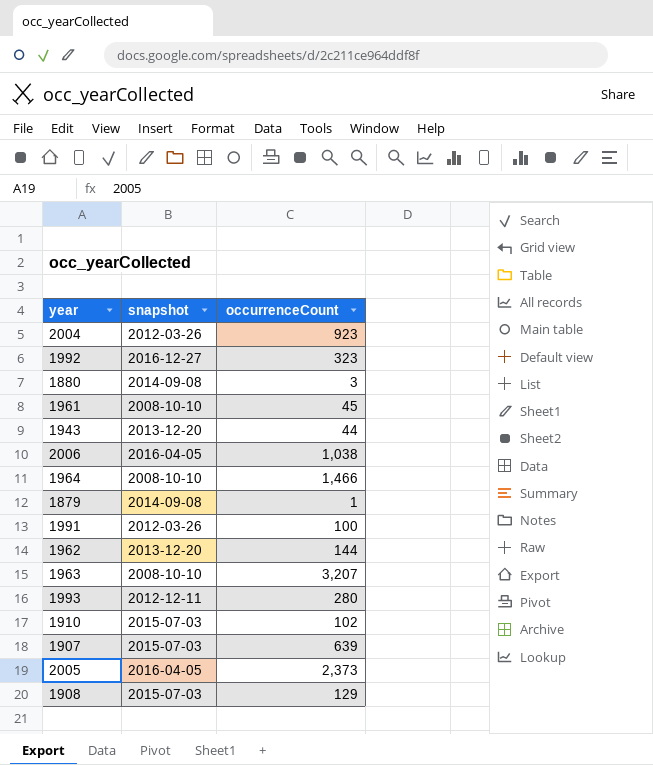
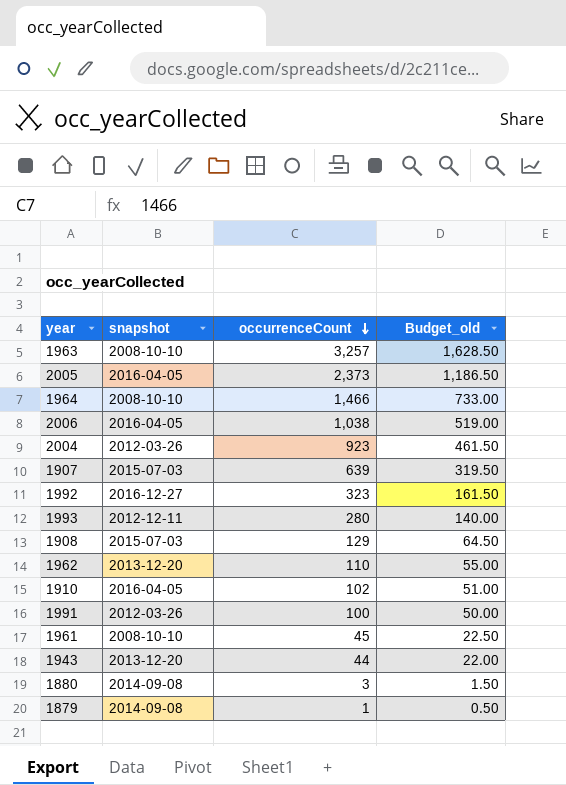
row order: none -> occurrenceCount descending
column Budget_old | formula: none -> [occurrenceCount] * 0.5
1963 | occurrenceCount: 3,207 -> 3,257
1962 | occurrenceCount: 144 -> 110
1910 | snapshot: 2015-07-03 -> 2016-04-05

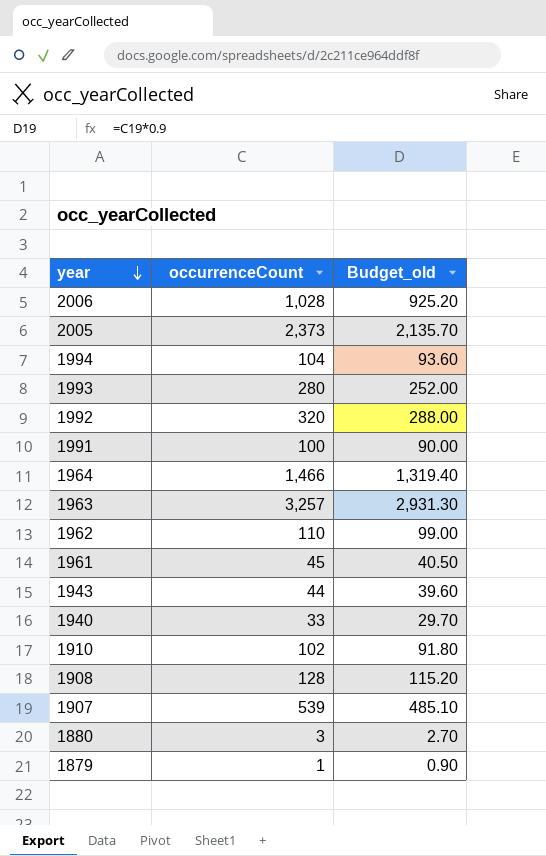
row order: occurrenceCount descending -> year descending
column snapshot | position: 2 -> none
column Budget_old | formula: [occurrenceCount] * 0.5 -> [occurrenceCount] * 0.9
row 2004: 2012-03-26 | 923 | 461.50 -> none
2006 | occurrenceCount: 1,038 -> 1,028
row 1994: none -> 104 | 93.60
1992 | occurrenceCount: 323 -> 320
row 1940: none -> 33 | 29.70
1908 | occurrenceCount: 129 -> 128
1907 | occurrenceCount: 639 -> 539

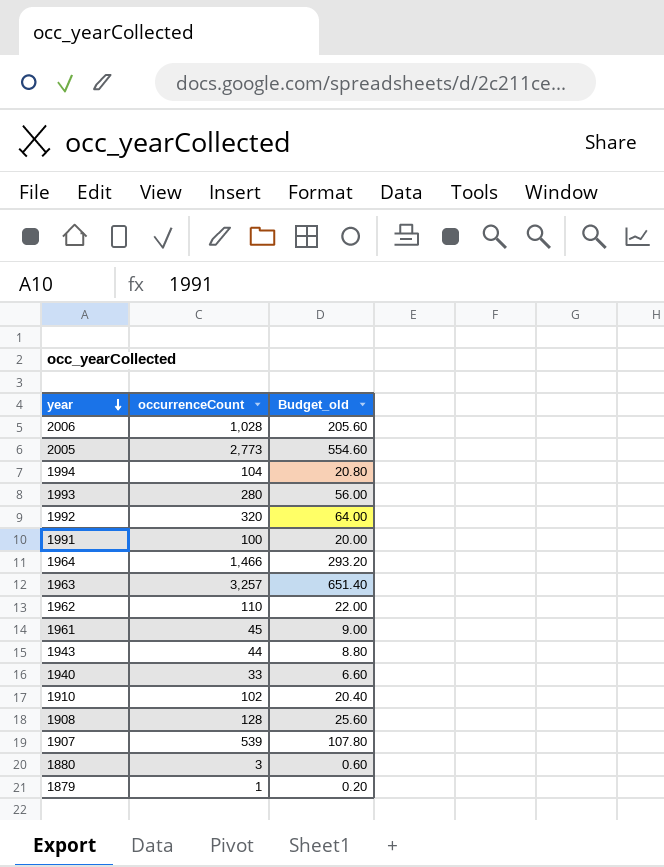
column Budget_old | formula: [occurrenceCount] * 0.9 -> [occurrenceCount] * 0.2
2005 | occurrenceCount: 2,373 -> 2,773

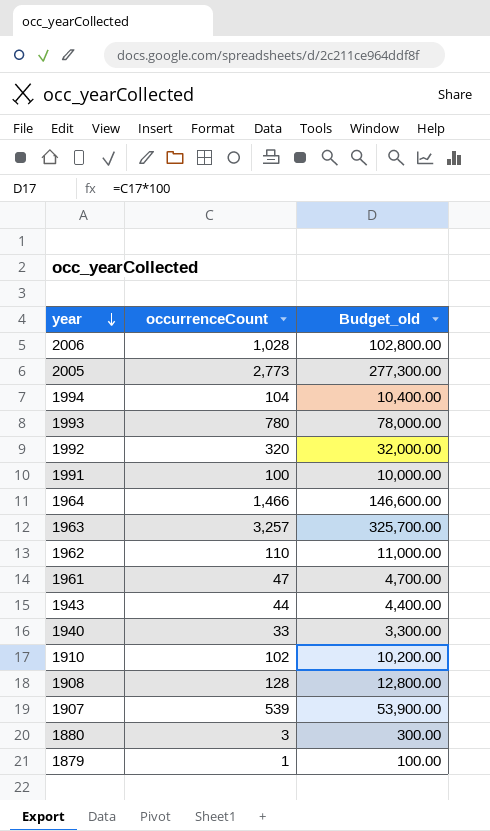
column Budget_old | formula: [occurrenceCount] * 0.2 -> [occurrenceCount] * 100
1993 | occurrenceCount: 280 -> 780
1961 | occurrenceCount: 45 -> 47

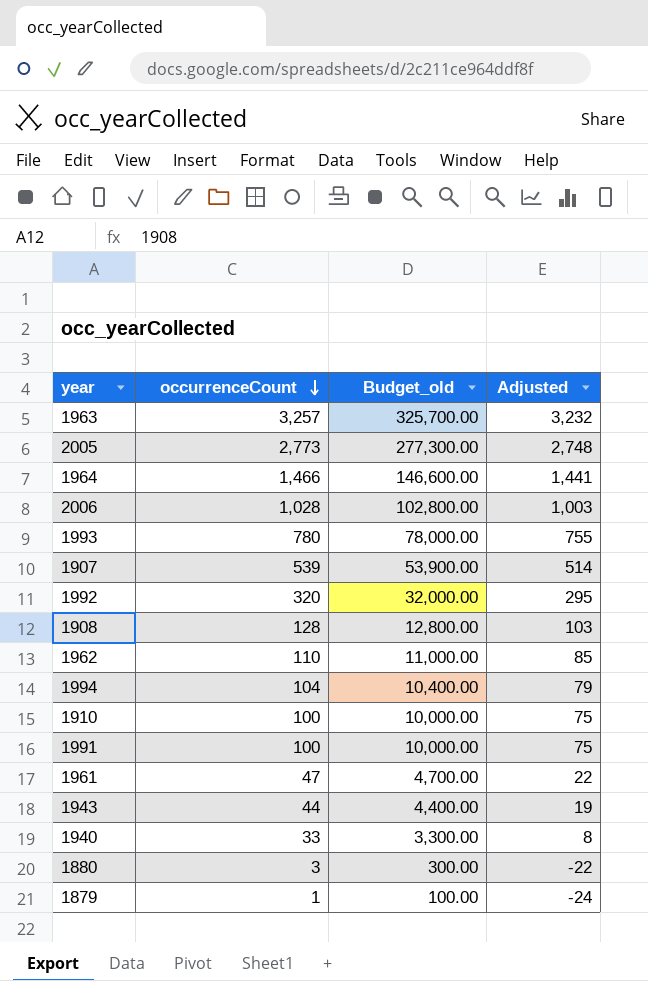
row order: year descending -> occurrenceCount descending
column Adjusted | formula: none -> [occurrenceCount] - 25
1910 | occurrenceCount: 102 -> 100
1910 | Budget_old: 10,200.00 -> 10,000.00

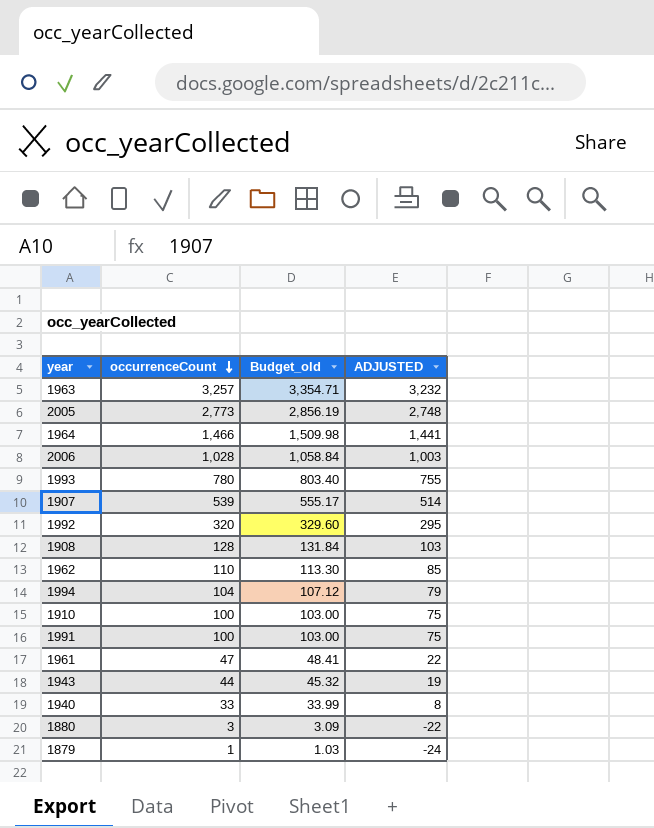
column Budget_old | formula: [occurrenceCount] * 100 -> [occurrenceCount] * 1.03
column name: Adjusted -> ADJUSTED

